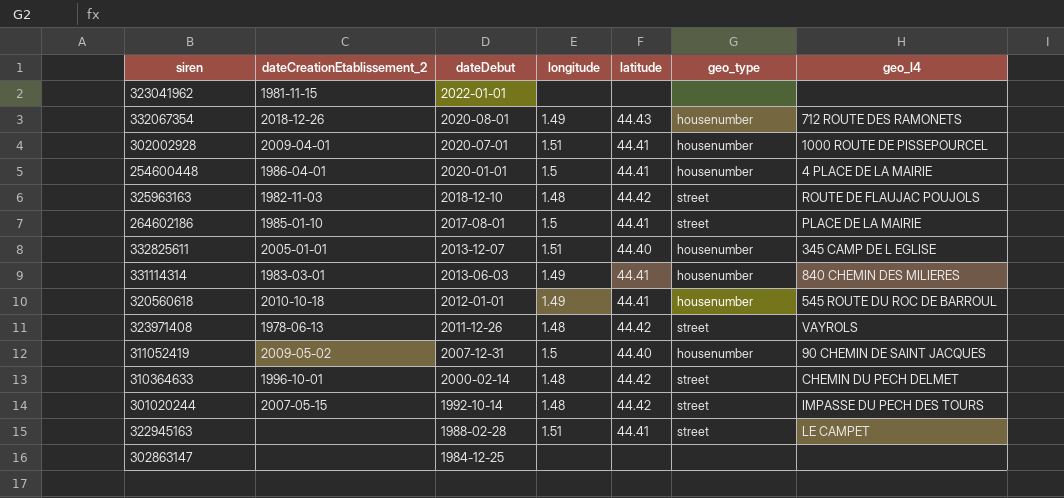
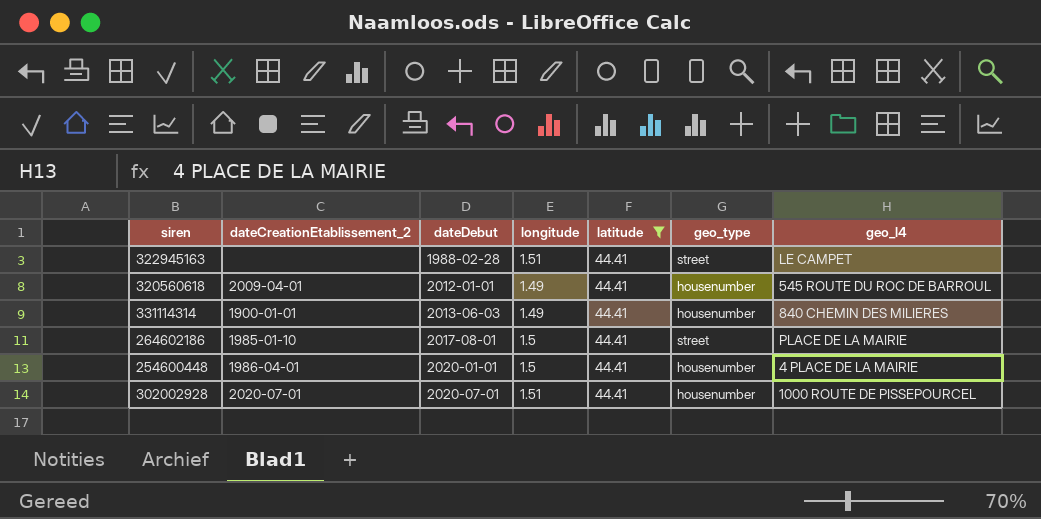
filter: none -> latitude = 44.41
row order: dateDebut descending -> dateDebut ascending
320560618 | dateCreationEtablissement_2: 2010-10-18 -> 2009-04-01
331114314 | dateCreationEtablissement_2: 1983-03-01 -> 1900-01-01
302002928 | dateCreationEtablissement_2: 2009-04-01 -> 2020-07-01

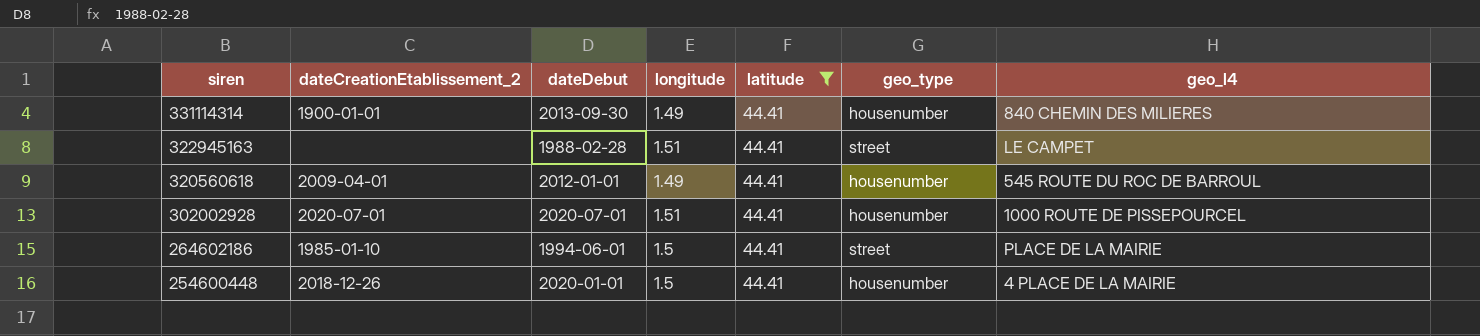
row order: dateDebut ascending -> siren descending
331114314 | dateDebut: 2013-06-03 -> 2013-09-30
264602186 | dateDebut: 2017-08-01 -> 1994-06-01
254600448 | dateCreationEtablissement_2: 1986-04-01 -> 2018-12-26

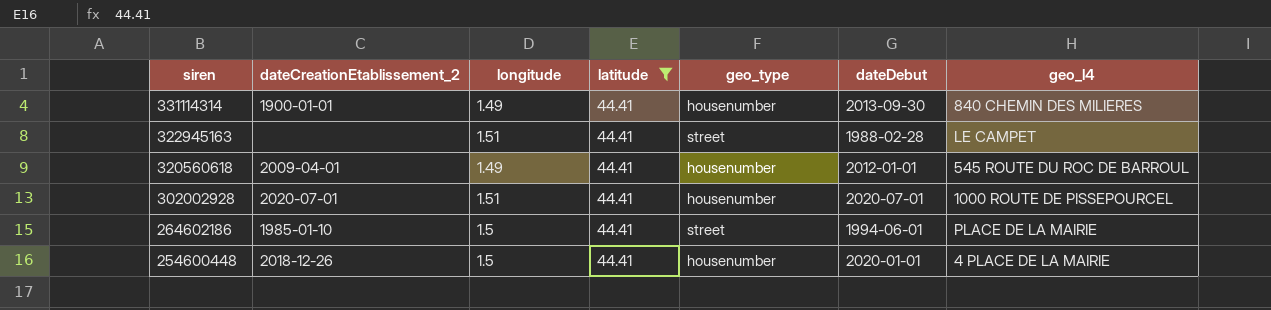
column dateDebut | position: 3 -> 6

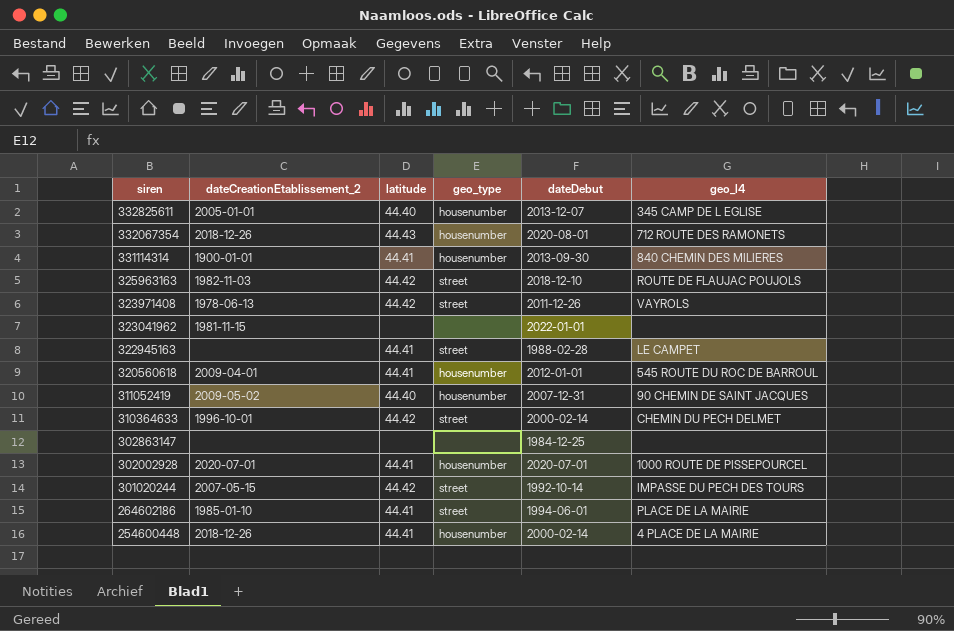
filter: latitude = 44.41 -> none
column longitude | position: 3 -> none
254600448 | dateDebut: 2020-01-01 -> 2000-02-14

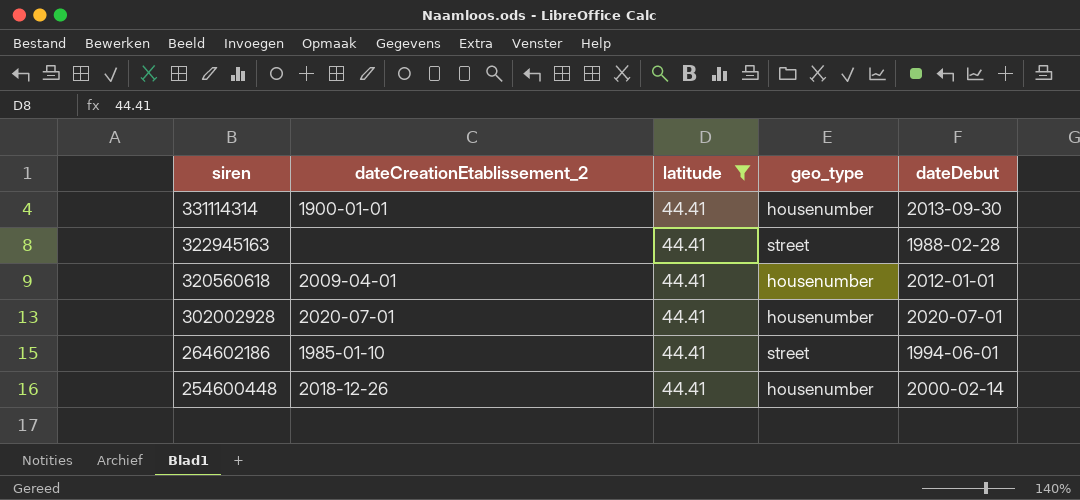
filter: none -> latitude = 44.41
column geo_l4 | position: 6 -> none

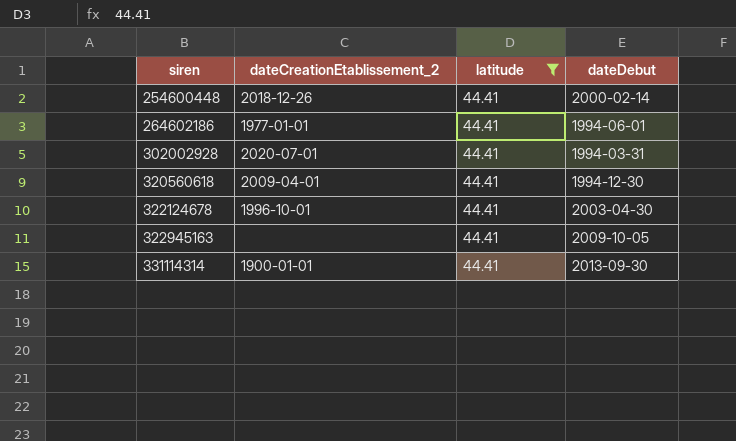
row order: siren descending -> siren ascending
column geo_type | position: 4 -> none
264602186 | dateCreationEtablissement_2: 1985-01-10 -> 1977-01-01
302002928 | dateDebut: 2020-07-01 -> 1994-03-31
320560618 | dateDebut: 2012-01-01 -> 1994-12-30
row 322124678: none -> 1996-10-01 | 44.41 | 2003-04-30
322945163 | dateDebut: 1988-02-28 -> 2009-10-05

